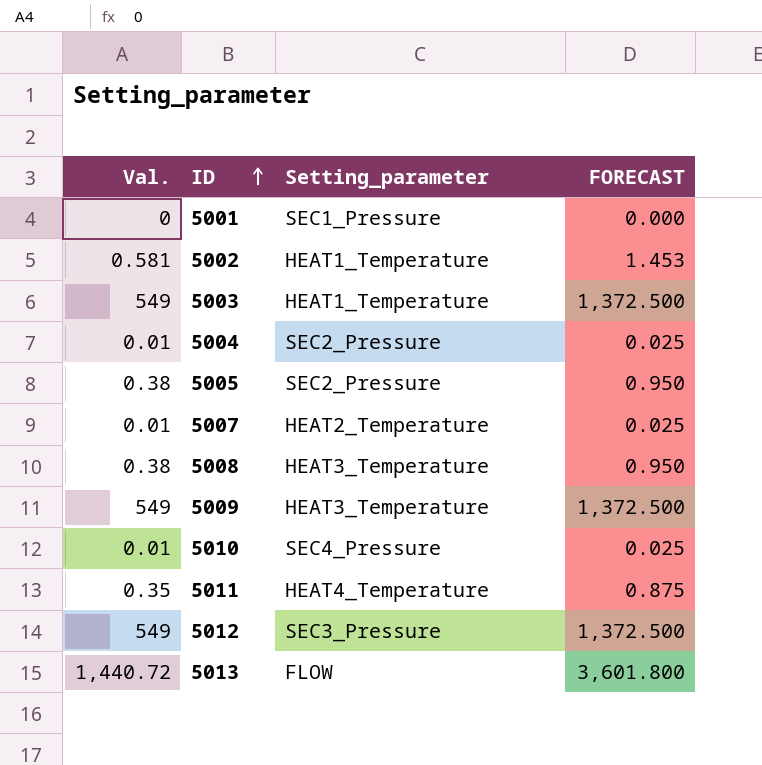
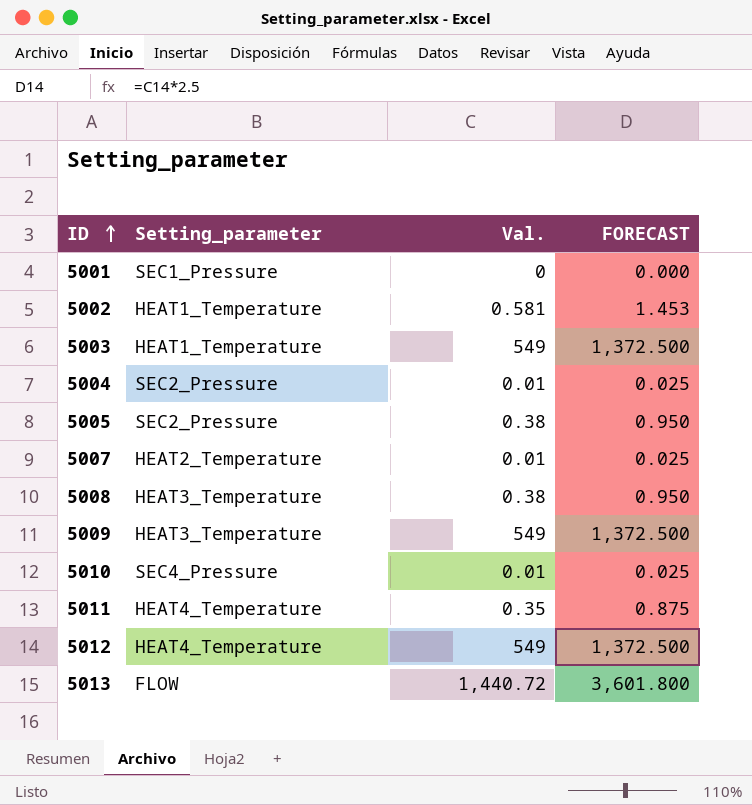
column Val. | position: 1 -> 3
5012 | Setting_parameter: SEC3_Pressure -> HEAT4_Temperature

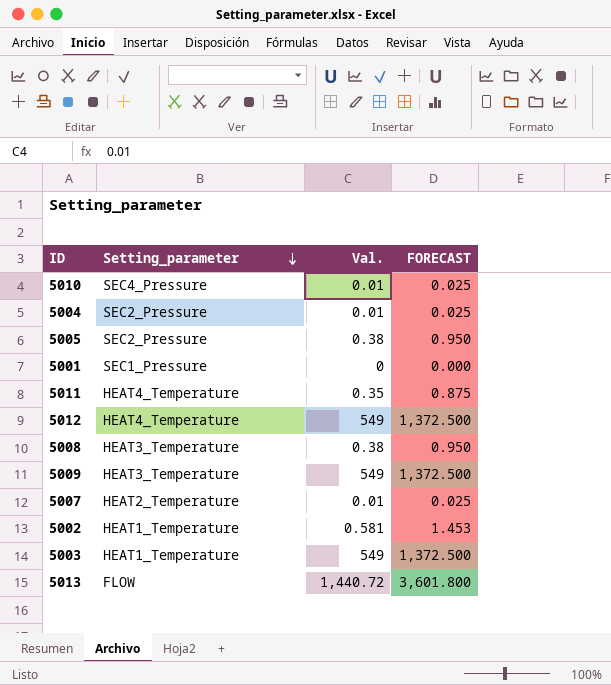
row order: ID ascending -> Setting_parameter descending

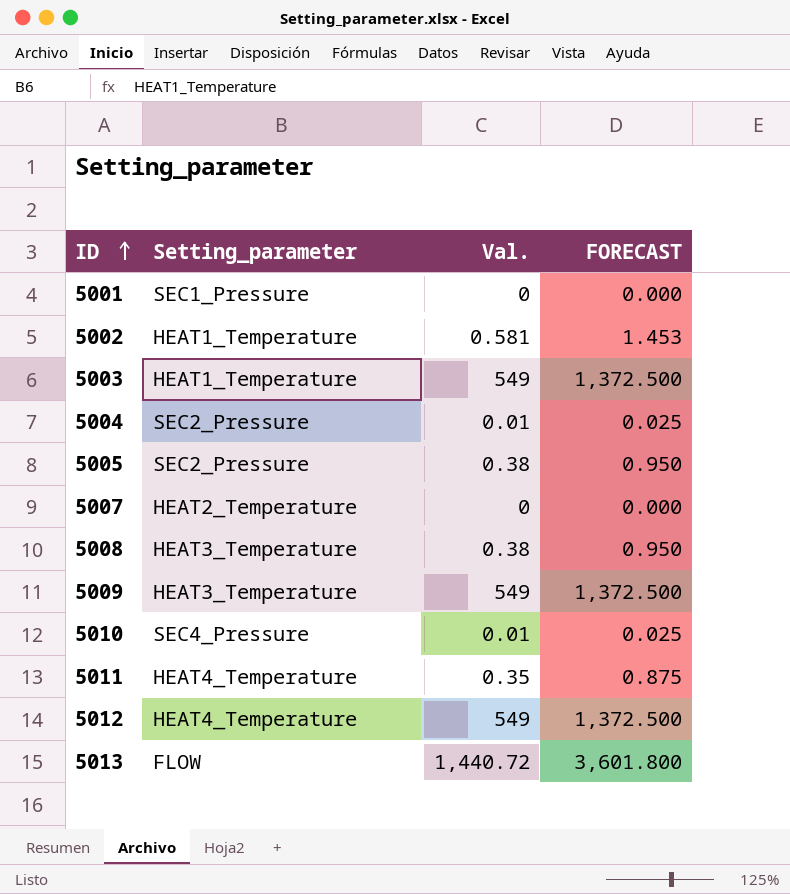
row order: Setting_parameter descending -> ID ascending
5007 | Val.: 0.01 -> 0
5007 | FORECAST: 0.025 -> 0.000

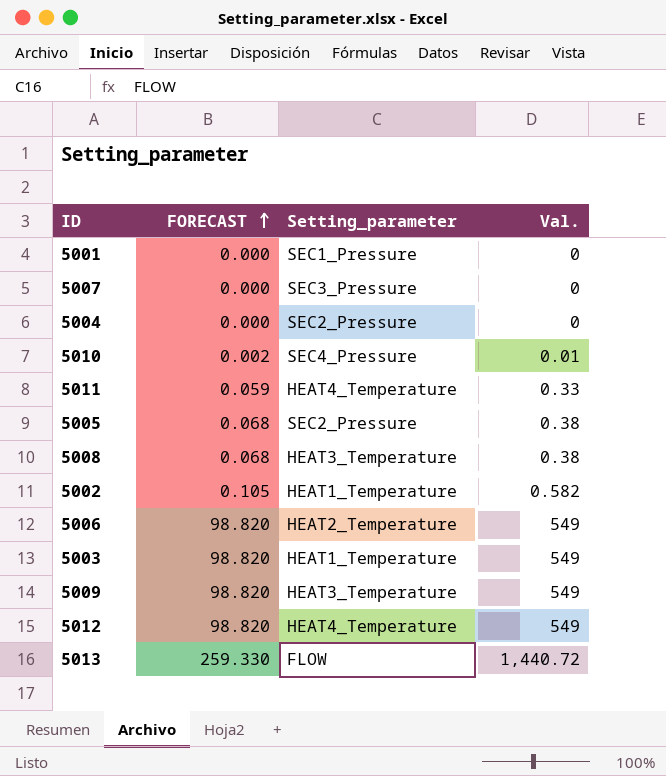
row order: ID ascending -> FORECAST ascending
column FORECAST | formula: [Val.] * 2.5 -> [Val.] * 0.18
column FORECAST | position: 4 -> 2
5007 | Setting_parameter: HEAT2_Temperature -> SEC3_Pressure
5004 | Val.: 0.01 -> 0
5011 | Val.: 0.35 -> 0.33
5002 | Val.: 0.581 -> 0.582
row 5006: none -> 98.820 | HEAT2_Temperature | 549

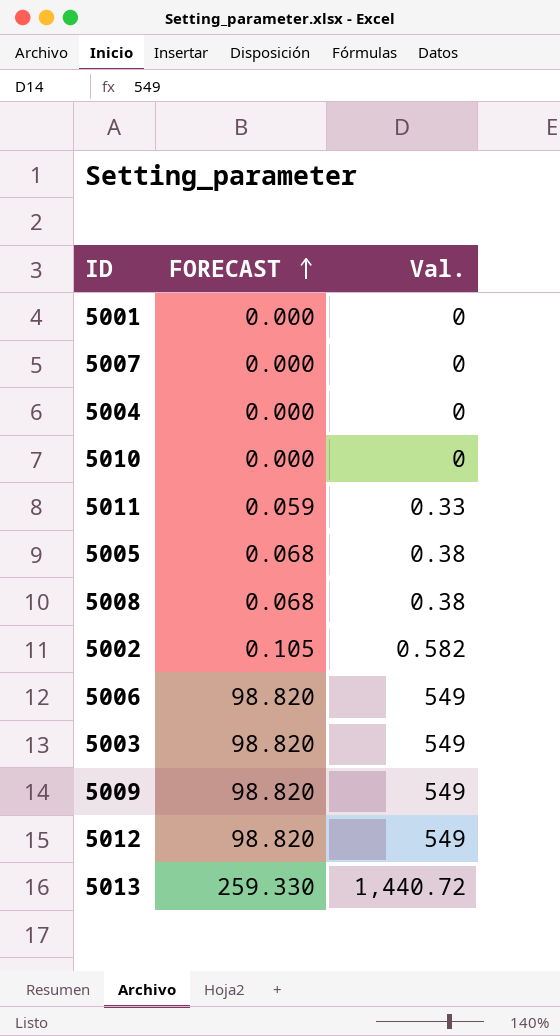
column Setting_parameter | position: 3 -> none
5010 | FORECAST: 0.002 -> 0.000
5010 | Val.: 0.01 -> 0

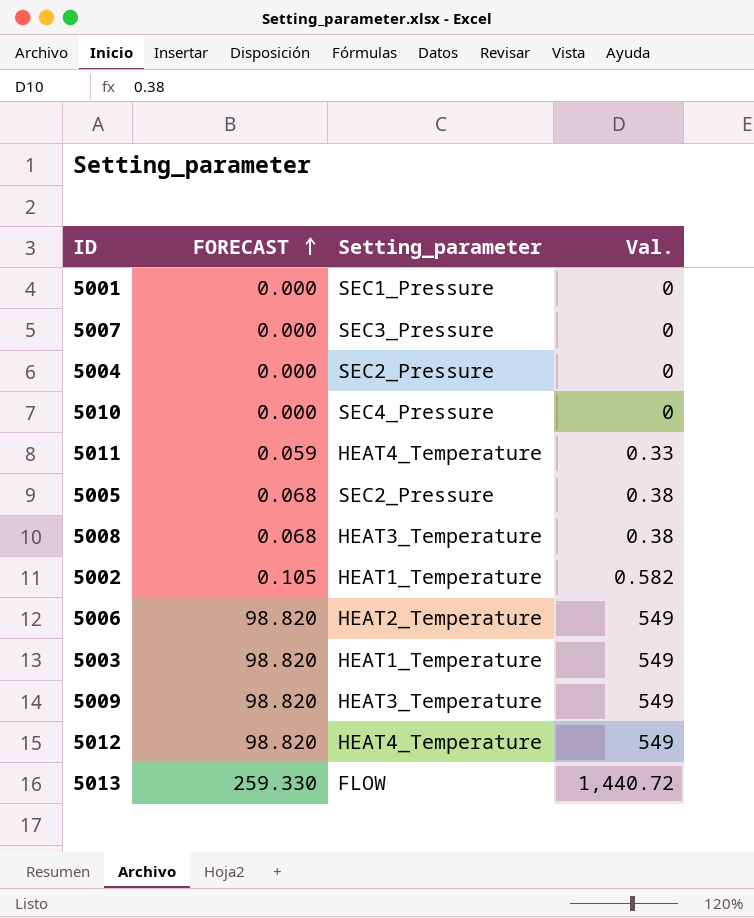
column Setting_parameter | position: none -> 3

